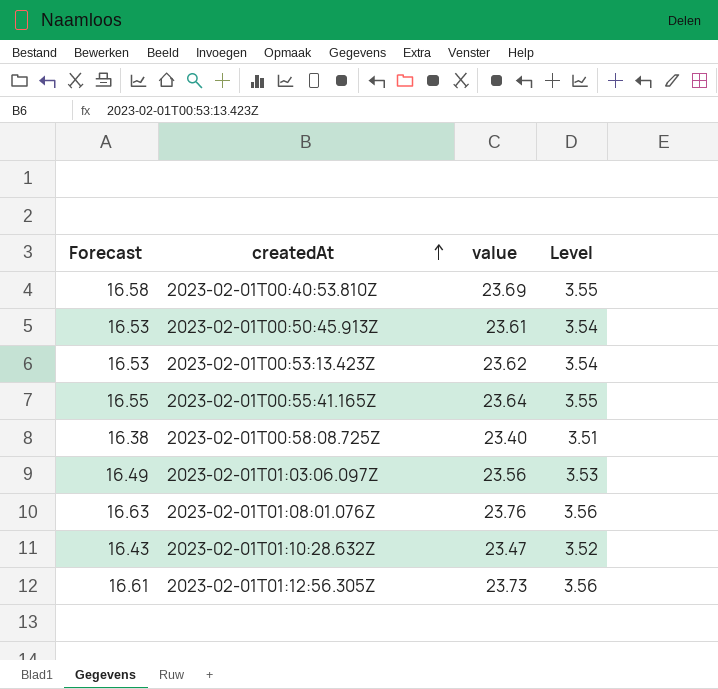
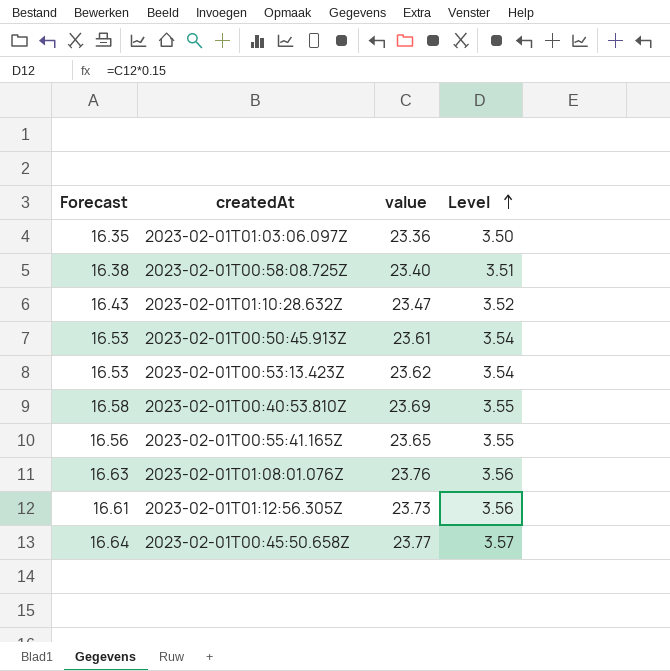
row order: createdAt ascending -> Level ascending
2023-02-01T01:03:06.097Z | Forecast: 16.49 -> 16.35
2023-02-01T01:03:06.097Z | value: 23.56 -> 23.36
2023-02-01T01:03:06.097Z | Level: 3.53 -> 3.50
2023-02-01T00:55:41.165Z | Forecast: 16.55 -> 16.56
2023-02-01T00:55:41.165Z | value: 23.64 -> 23.65
row 2023-02-01T00:45:50.658Z: none -> 16.64 | 23.77 | 3.57

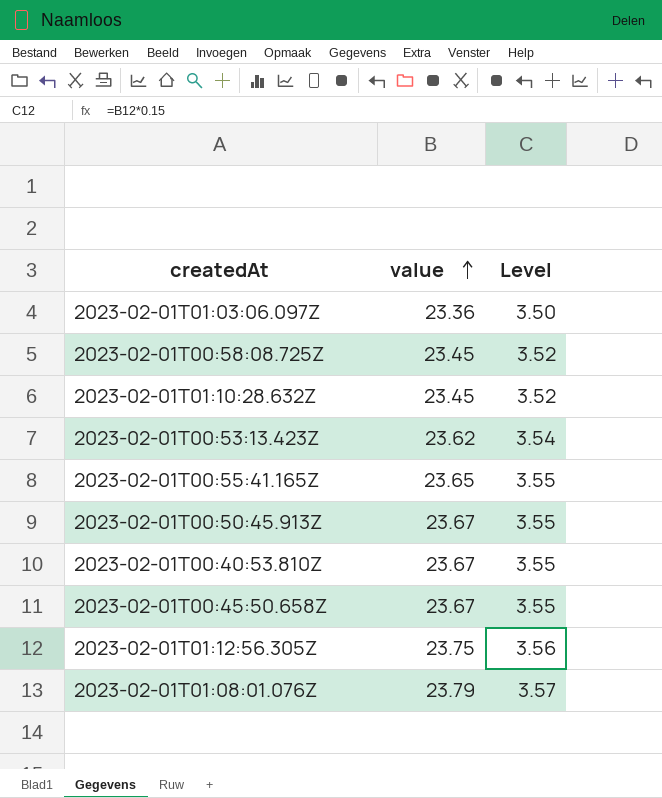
row order: Level ascending -> value ascending
column Forecast | formula: [value] * 0.7 -> none
2023-02-01T00:58:08.725Z | value: 23.40 -> 23.45
2023-02-01T00:58:08.725Z | Level: 3.51 -> 3.52
2023-02-01T01:10:28.632Z | value: 23.47 -> 23.45
2023-02-01T00:50:45.913Z | value: 23.61 -> 23.67
2023-02-01T00:50:45.913Z | Level: 3.54 -> 3.55
2023-02-01T00:40:53.810Z | value: 23.69 -> 23.67
2023-02-01T00:45:50.658Z | value: 23.77 -> 23.67
2023-02-01T00:45:50.658Z | Level: 3.57 -> 3.55
2023-02-01T01:12:56.305Z | value: 23.73 -> 23.75
2023-02-01T01:08:01.076Z | value: 23.76 -> 23.79
2023-02-01T01:08:01.076Z | Level: 3.56 -> 3.57

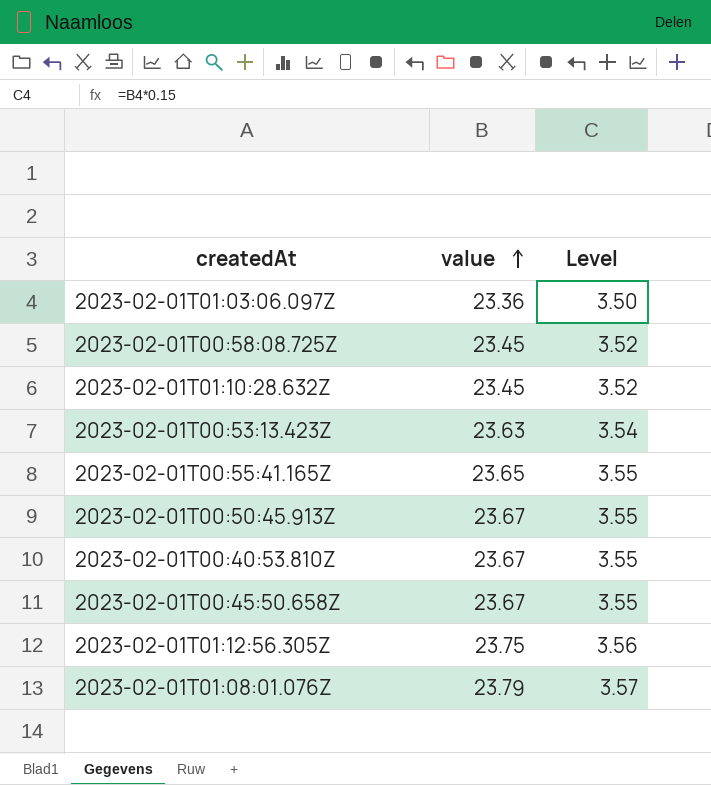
2023-02-01T00:53:13.423Z | value: 23.62 -> 23.63

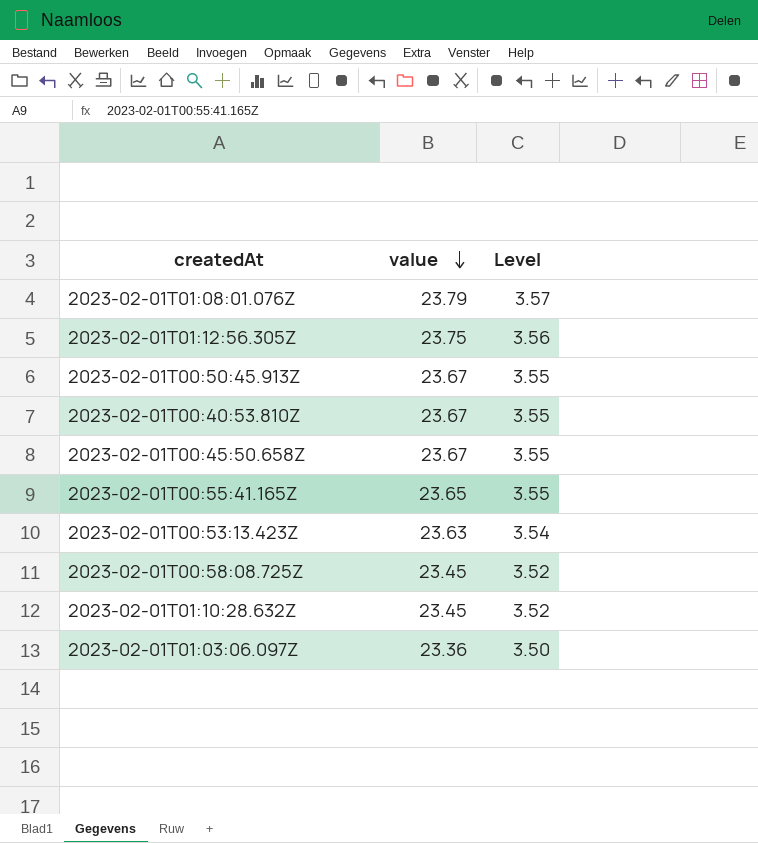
row order: value ascending -> value descending

